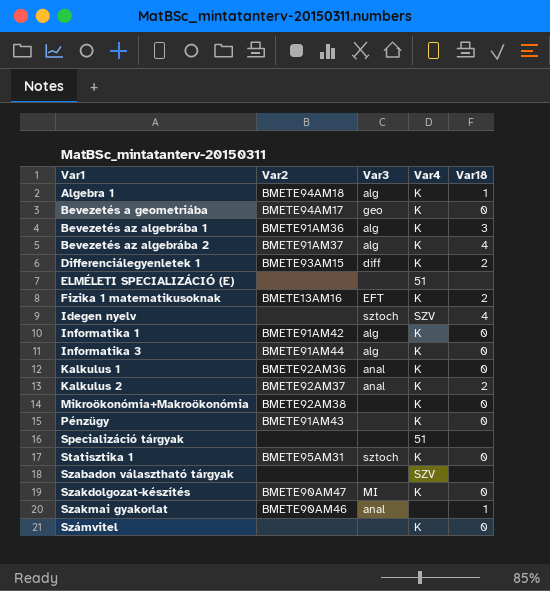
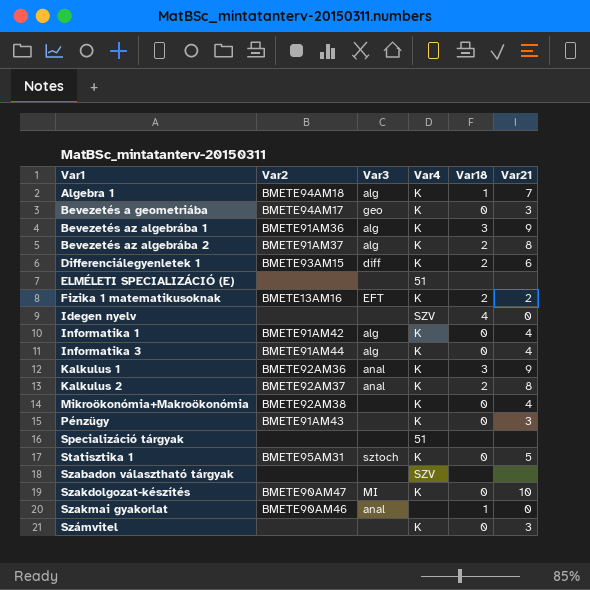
column Var21 | position: none -> 6
Bevezetés az algebrába 2 | Var18: 4 -> 2
Idegen nyelv | Var3: sztoch -> none
Kalkulus 1 | Var18: 0 -> 3

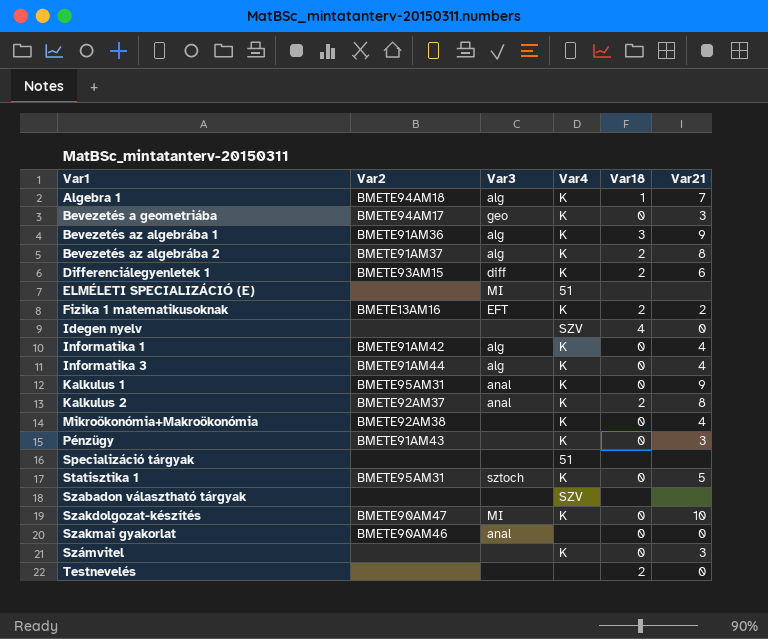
ELMÉLETI SPECIALIZÁCIÓ (E) | Var3: none -> MI
Kalkulus 1 | Var2: BMETE92AM36 -> BMETE95AM31
Kalkulus 1 | Var18: 3 -> 0
Szakmai gyakorlat | Var18: 1 -> 0
row Testnevelés: none -> none | none | none | 2 | 0

